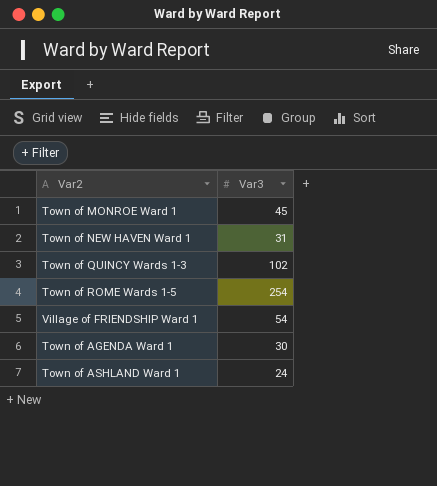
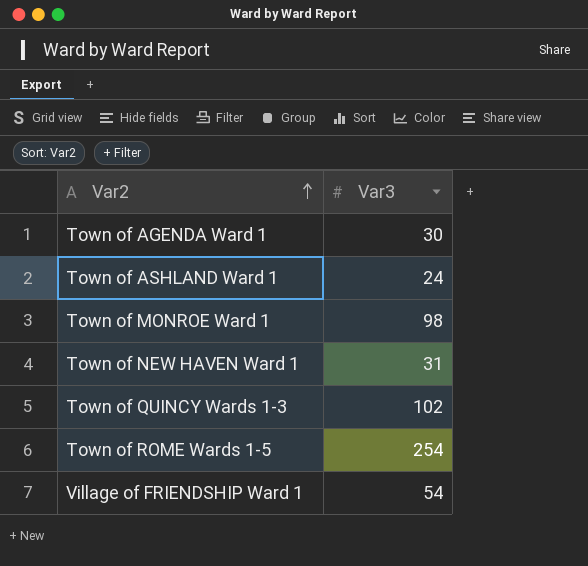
row order: none -> Var2 ascending
Town of MONROE Ward 1 | Var3: 45 -> 98

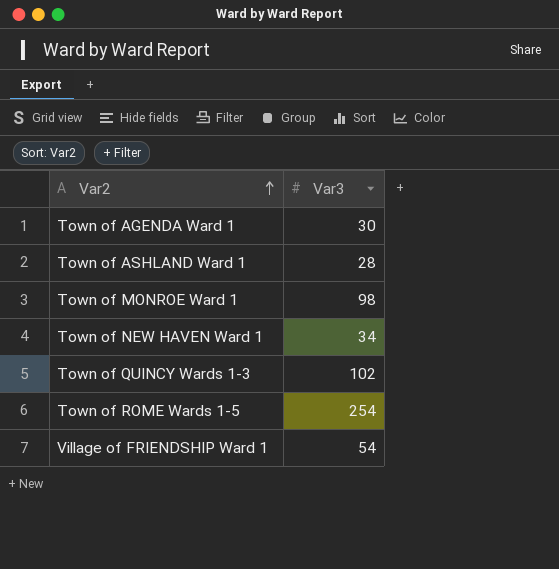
Town of ASHLAND Ward 1 | Var3: 24 -> 28
Town of NEW HAVEN Ward 1 | Var3: 31 -> 34

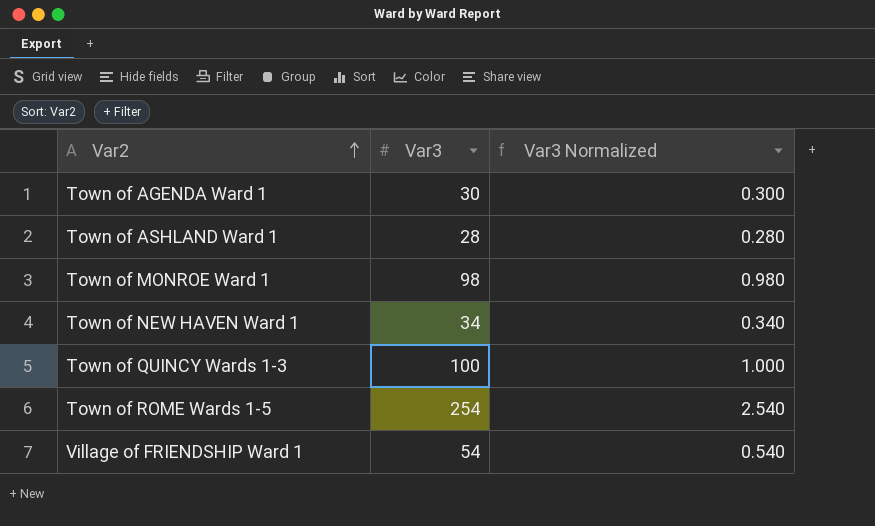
column Var3 Normalized | formula: none -> [Var3] * 0.01
Town of QUINCY Wards 1-3 | Var3: 102 -> 100

